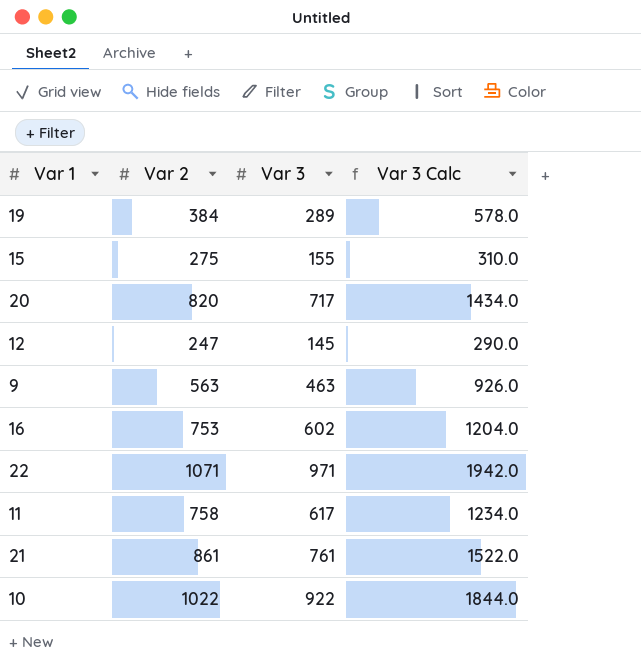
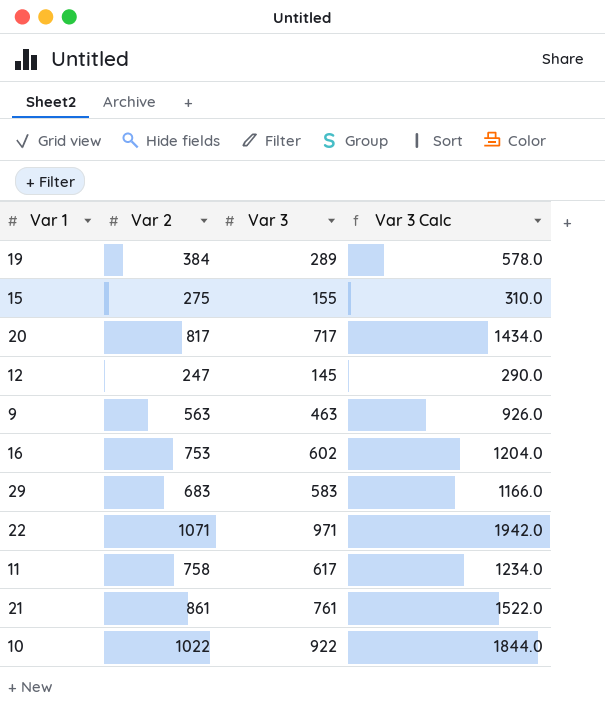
20 | Var 2: 820 -> 817
row 29: none -> 683 | 583 | 1166.0

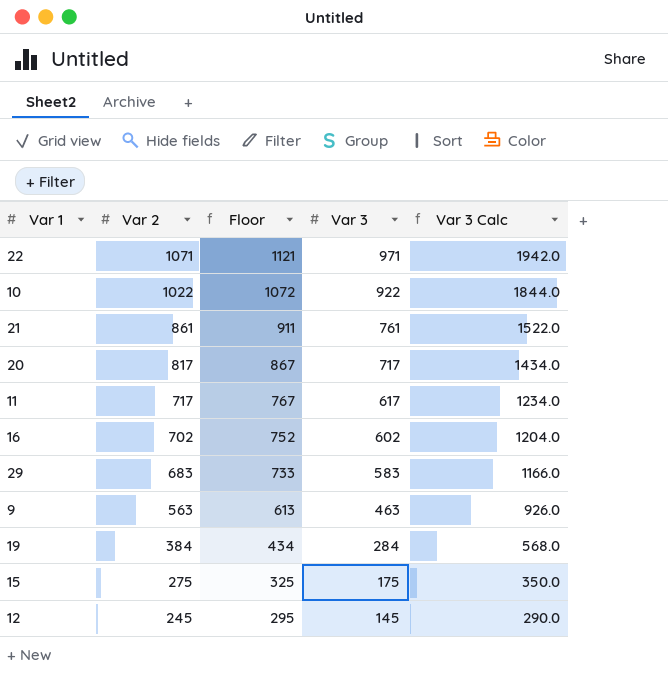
row order: none -> Var 2 descending
column Floor | formula: none -> [Var 2] + 50
11 | Var 2: 758 -> 717
16 | Var 2: 753 -> 702
19 | Var 3: 289 -> 284
19 | Var 3 Calc: 578.0 -> 568.0
15 | Var 3: 155 -> 175
15 | Var 3 Calc: 310.0 -> 350.0
12 | Var 2: 247 -> 245

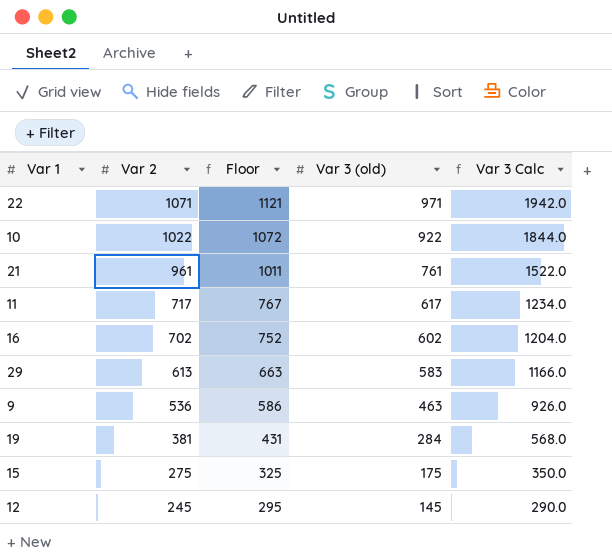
column name: Var 3 -> Var 3 (old)
row 20: 817 | 867 | 717 | 1434.0 -> none
21 | Var 2: 861 -> 961
21 | Floor: 911 -> 1011
29 | Var 2: 683 -> 613
29 | Floor: 733 -> 663
9 | Var 2: 563 -> 536
9 | Floor: 613 -> 586
19 | Var 2: 384 -> 381
19 | Floor: 434 -> 431

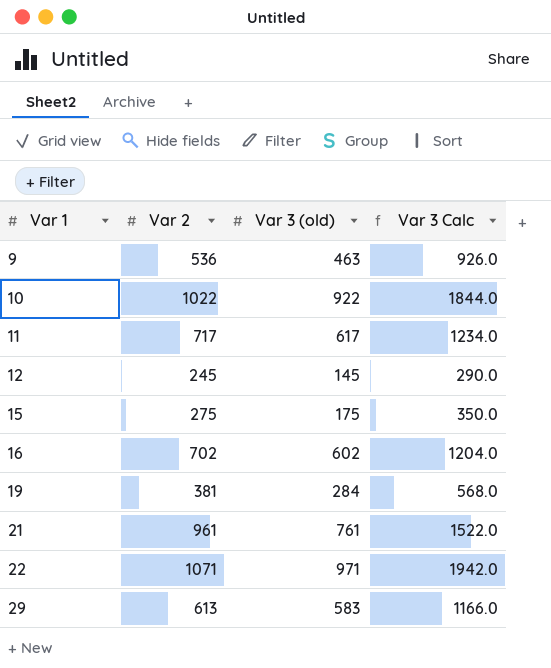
row order: Var 2 descending -> Var 1 ascending
column Floor | formula: [Var 2] + 50 -> none

